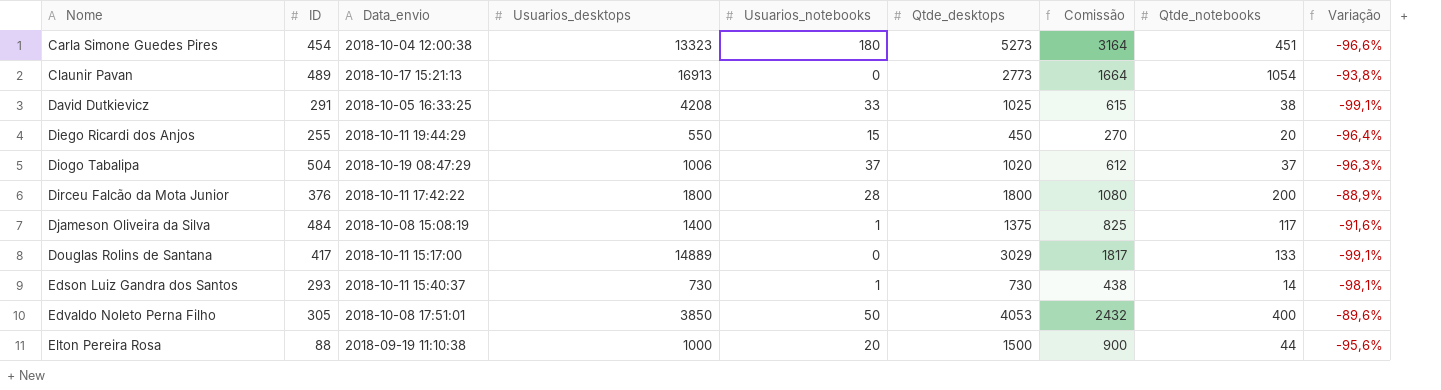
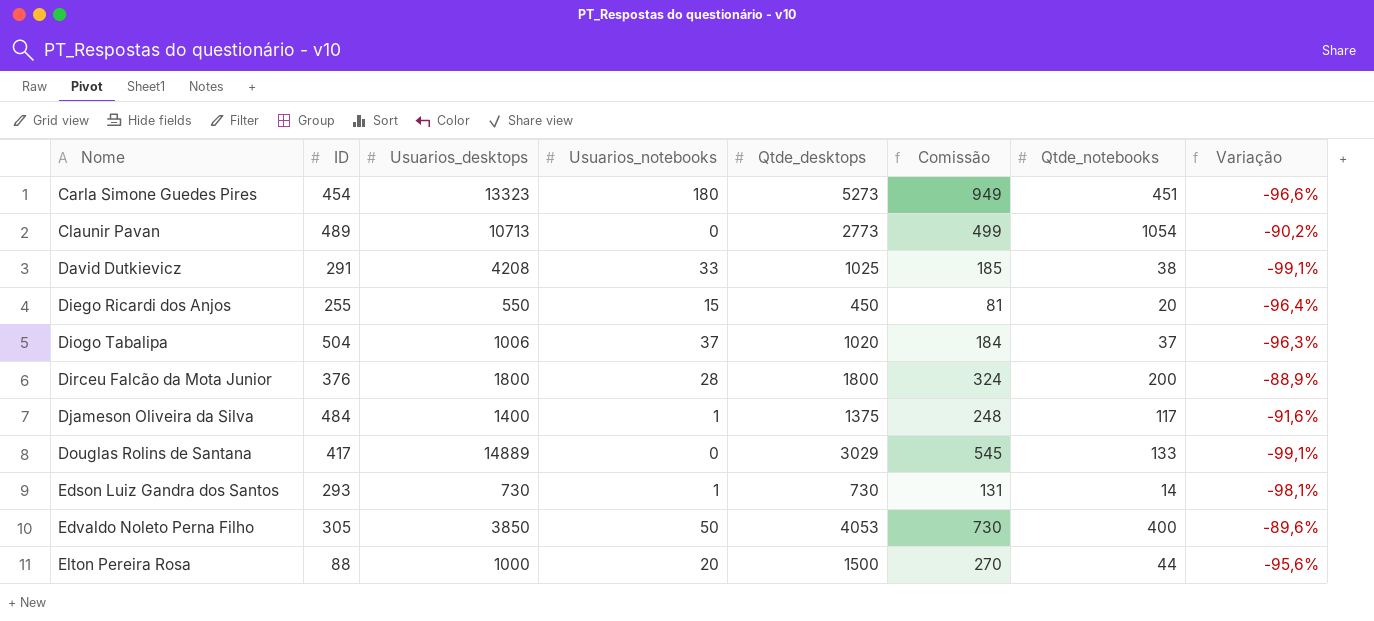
column Data_envio | position: 3 -> none
column Comissão | formula: [Qtde_desktops] * 0,6 -> [Qtde_desktops] * 0,18
Claunir Pavan | Usuarios_desktops: 16913 -> 10713
Claunir Pavan | Variação: -93,8% -> -90,2%

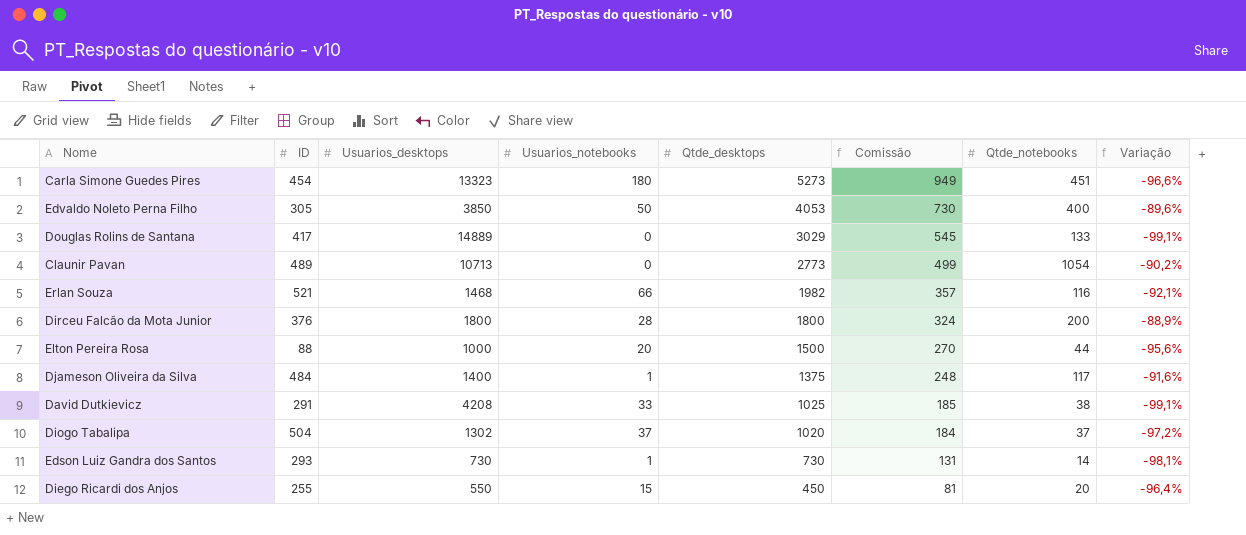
row order: Nome ascending -> Qtde_desktops descending
row Erlan Souza: none -> 521 | 1468 | 66 | 1982 | 357 | 116 | -92,1%
Diogo Tabalipa | Usuarios_desktops: 1006 -> 1302
Diogo Tabalipa | Variação: -96,3% -> -97,2%

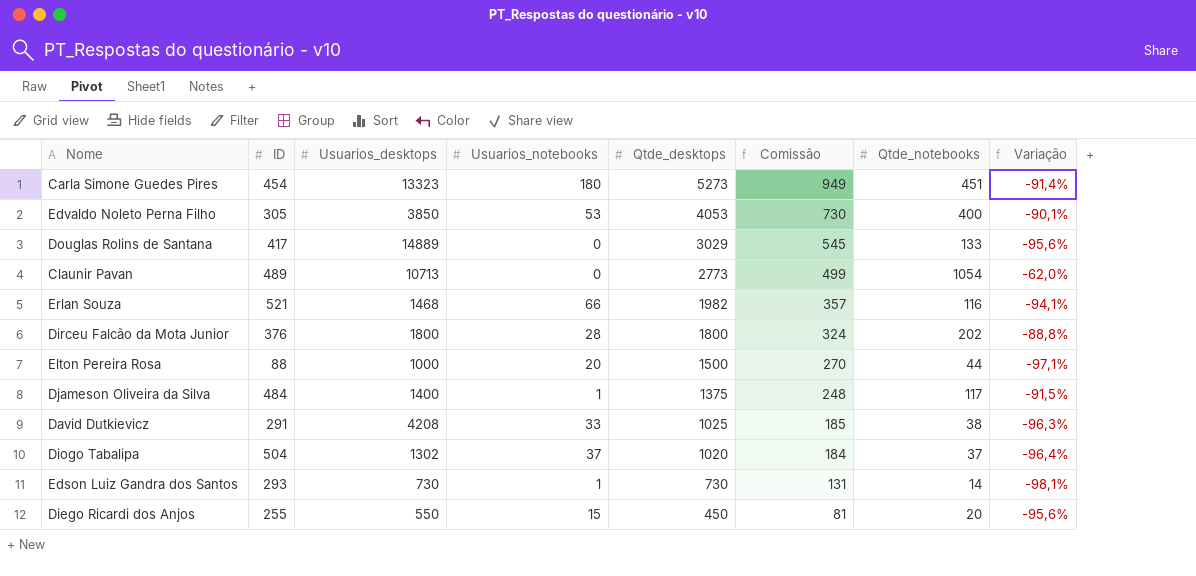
column Variação | formula: ([Qtde_notebooks] - [Usuarios_desktops]) / [Usuarios_desktops] -> ([Qtde_notebooks] - [Qtde_desktops]) / [Qtde_desktops]
Edvaldo Noleto Perna Filho | Usuarios_notebooks: 50 -> 53
Dirceu Falcão da Mota Junior | Qtde_notebooks: 200 -> 202

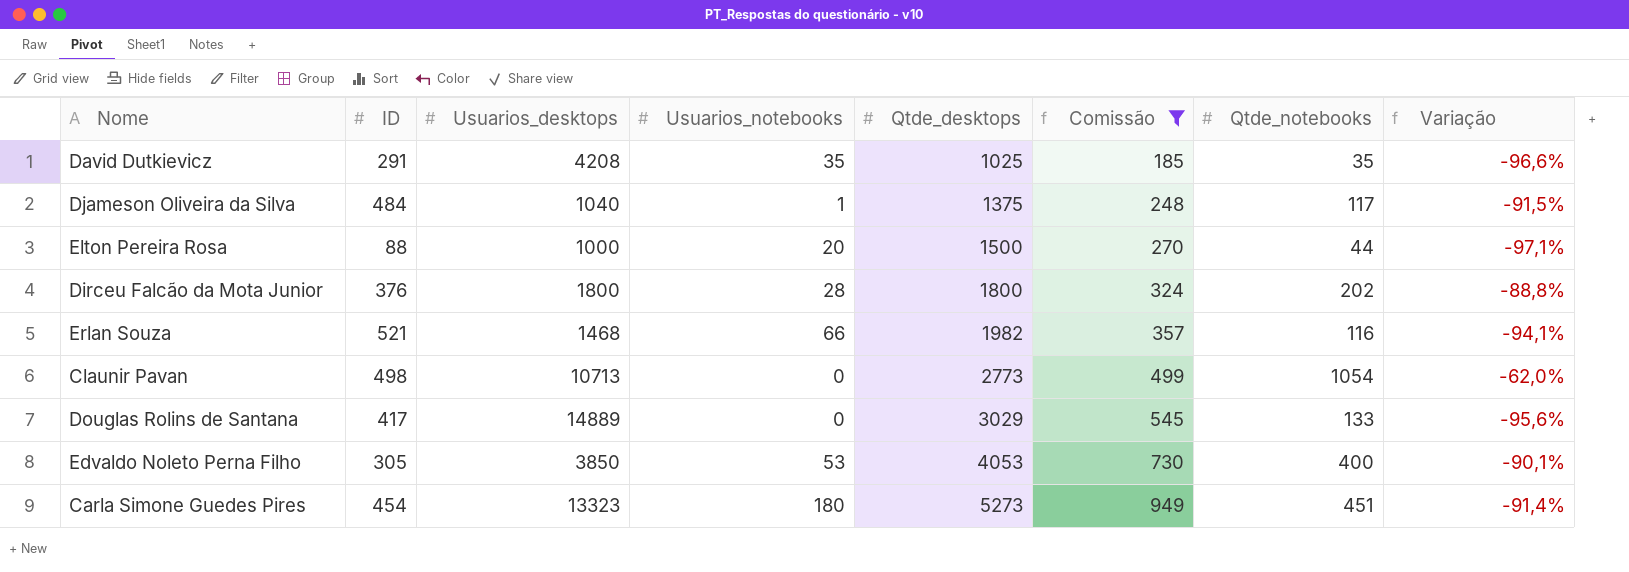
filter: none -> Comissão >= 185
row order: Qtde_desktops descending -> Qtde_desktops ascending
David Dutkievicz | Usuarios_notebooks: 33 -> 35
David Dutkievicz | Qtde_notebooks: 38 -> 35
David Dutkievicz | Variação: -96,3% -> -96,6%
Djameson Oliveira da Silva | Usuarios_desktops: 1400 -> 1040
Claunir Pavan | ID: 489 -> 498

